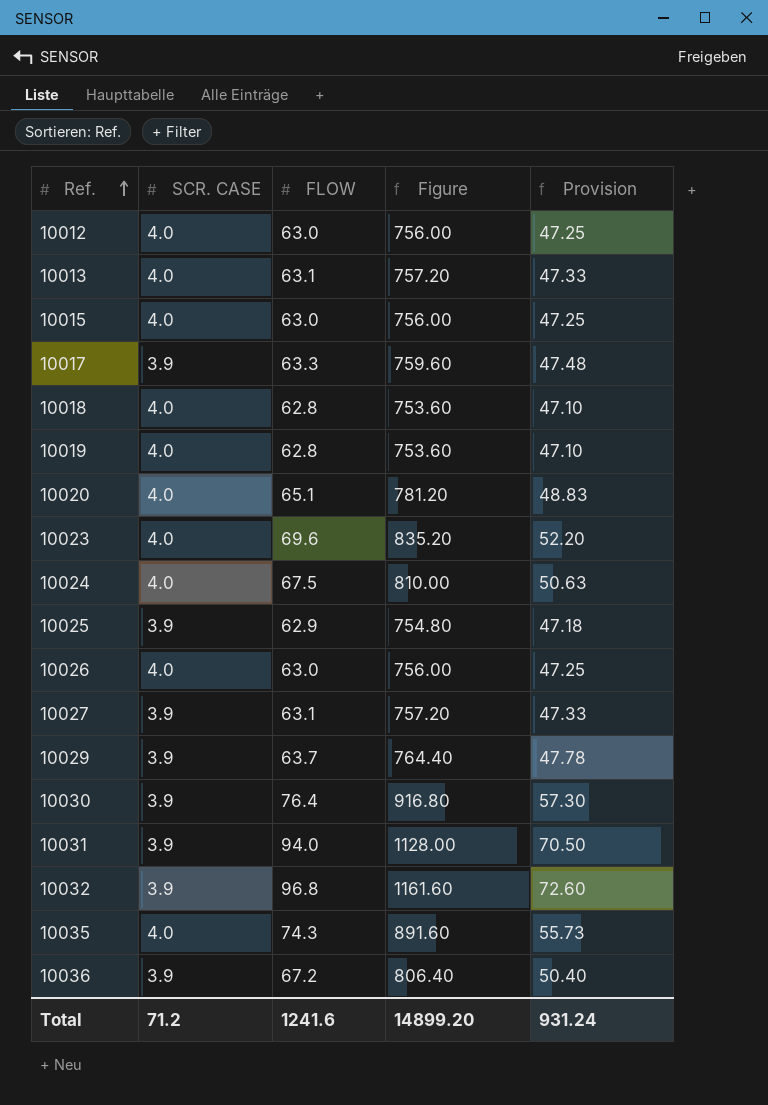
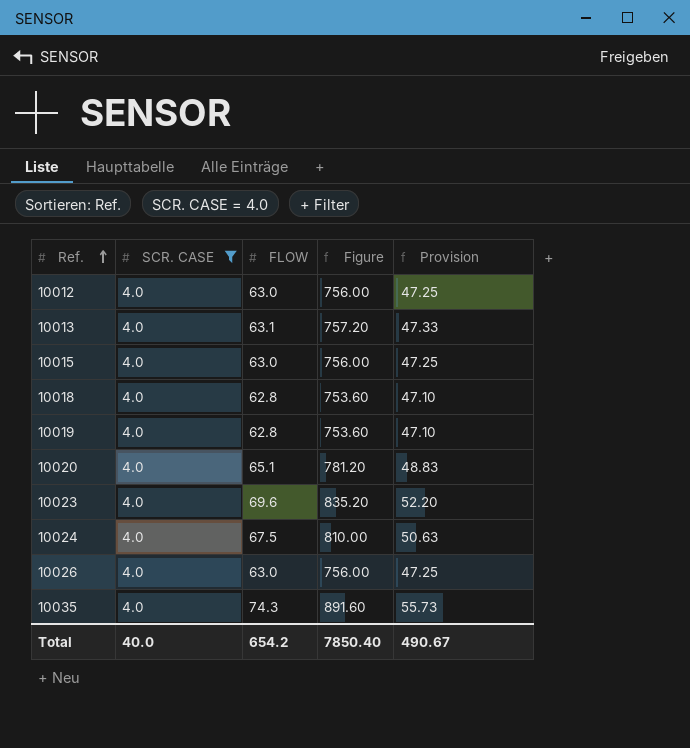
filter: none -> SCR. CASE = 4.0
Total | SCR. CASE: 71.2 -> 40.0
Total | FLOW: 1241.6 -> 654.2
Total | Figure: 14899.20 -> 7850.40
Total | Provision: 931.24 -> 490.67

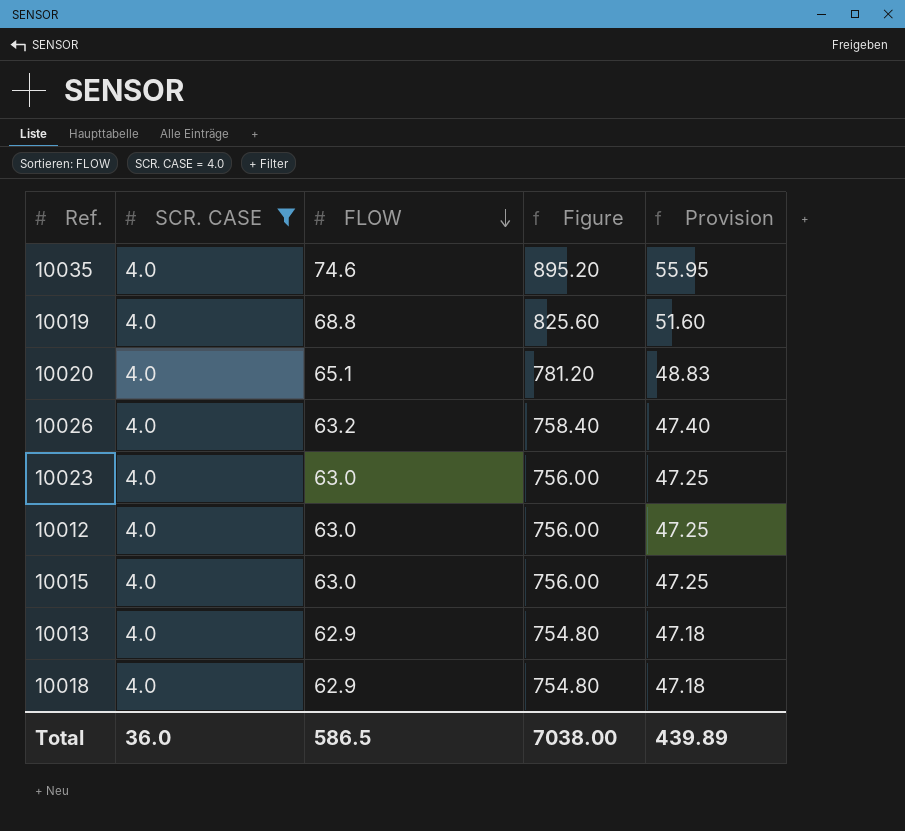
row order: Ref. ascending -> FLOW descending
row 10024: 4.0 | 67.5 | 810.00 | 50.63 -> none
10035 | FLOW: 74.3 -> 74.6
10035 | Figure: 891.60 -> 895.20
10035 | Provision: 55.73 -> 55.95
10019 | FLOW: 62.8 -> 68.8
10019 | Figure: 753.60 -> 825.60
10019 | Provision: 47.10 -> 51.60
10026 | FLOW: 63.0 -> 63.2
10026 | Figure: 756.00 -> 758.40
10026 | Provision: 47.25 -> 47.40
10023 | FLOW: 69.6 -> 63.0
10023 | Figure: 835.20 -> 756.00
10023 | Provision: 52.20 -> 47.25
10013 | FLOW: 63.1 -> 62.9
10013 | Figure: 757.20 -> 754.80
10013 | Provision: 47.33 -> 47.18
10018 | FLOW: 62.8 -> 62.9
10018 | Figure: 753.60 -> 754.80
10018 | Provision: 47.10 -> 47.18
Total | SCR. CASE: 40.0 -> 36.0
Total | FLOW: 654.2 -> 586.5
Total | Figure: 7850.40 -> 7038.00
Total | Provision: 490.67 -> 439.89

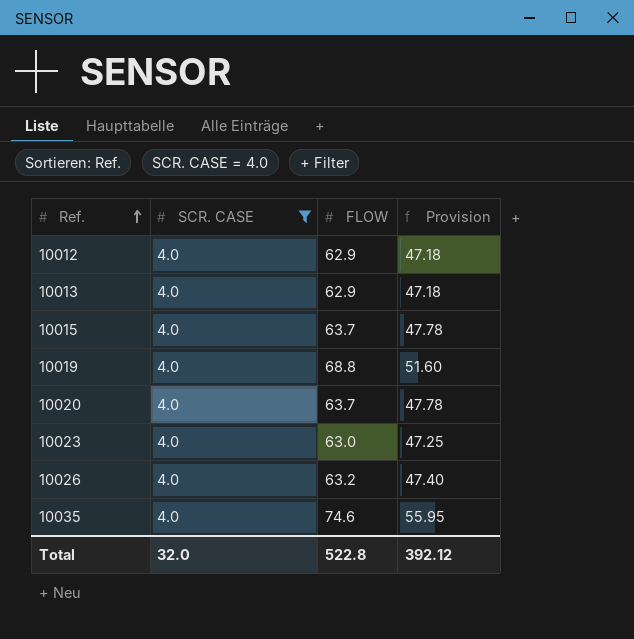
row order: FLOW descending -> Ref. ascending
column Figure | formula: [FLOW] * 12 -> none
row 10018: 4.0 | 62.9 | 754.80 | 47.18 -> none
10012 | FLOW: 63.0 -> 62.9
10012 | Provision: 47.25 -> 47.18
10015 | FLOW: 63.0 -> 63.7
10015 | Provision: 47.25 -> 47.78
10020 | FLOW: 65.1 -> 63.7
10020 | Provision: 48.83 -> 47.78
Total | SCR. CASE: 36.0 -> 32.0
Total | FLOW: 586.5 -> 522.8
Total | Provision: 439.89 -> 392.12

